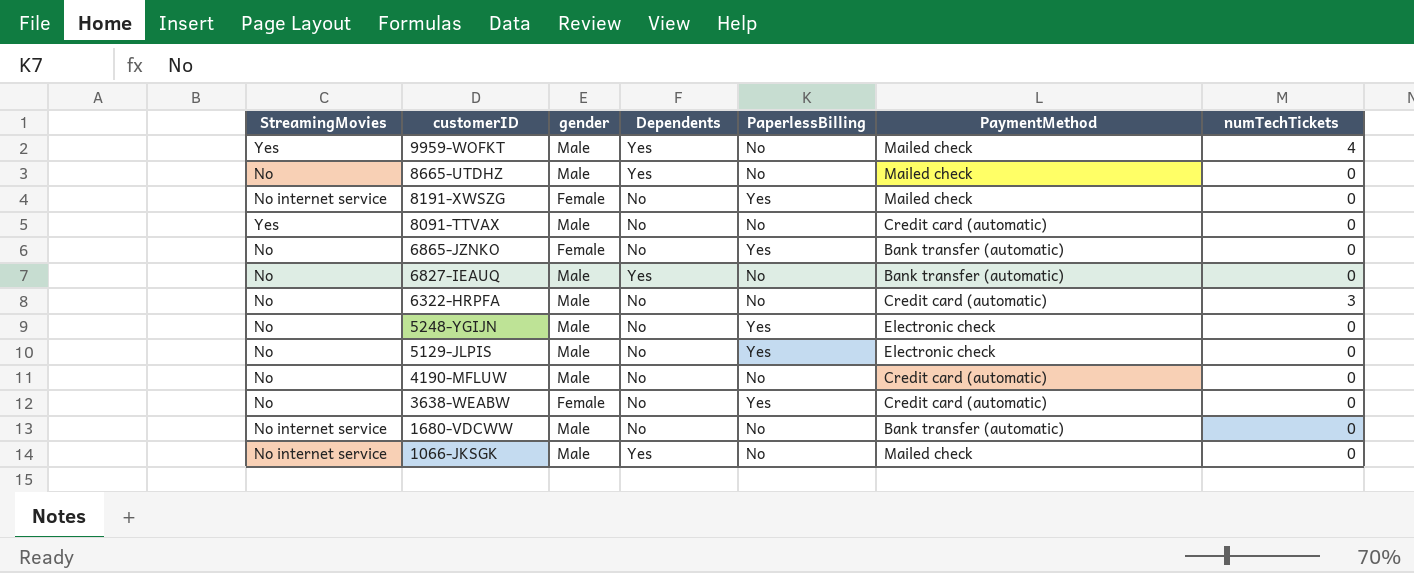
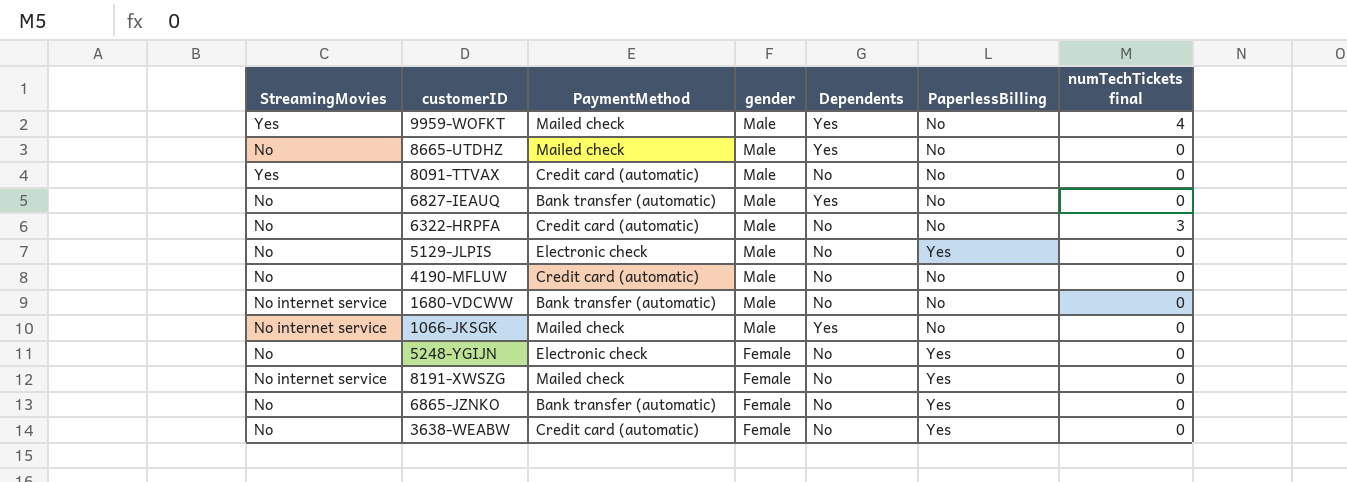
row order: customerID descending -> gender descending
column PaymentMethod | position: 6 -> 3
column name: numTechTickets -> numTechTickets final
5248-YGIJN | gender: Male -> Female

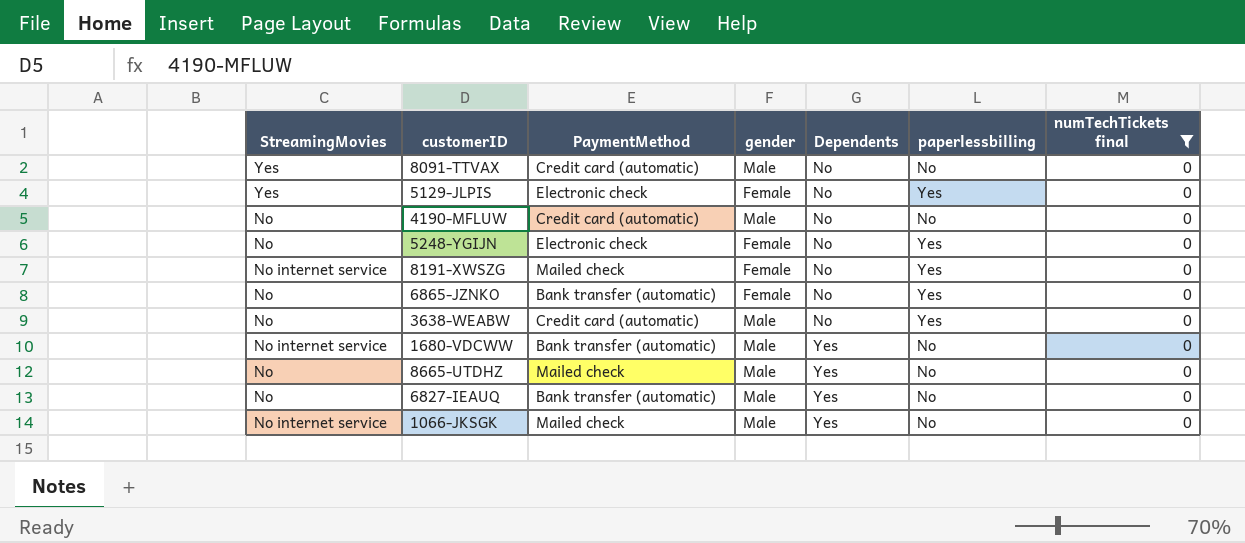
filter: none -> numTechTickets final = 0
row order: gender descending -> Dependents ascending
column name: PaperlessBilling -> paperlessbilling
5129-JLPIS | StreamingMovies: No -> Yes
5129-JLPIS | gender: Male -> Female
3638-WEABW | gender: Female -> Male
1680-VDCWW | Dependents: No -> Yes

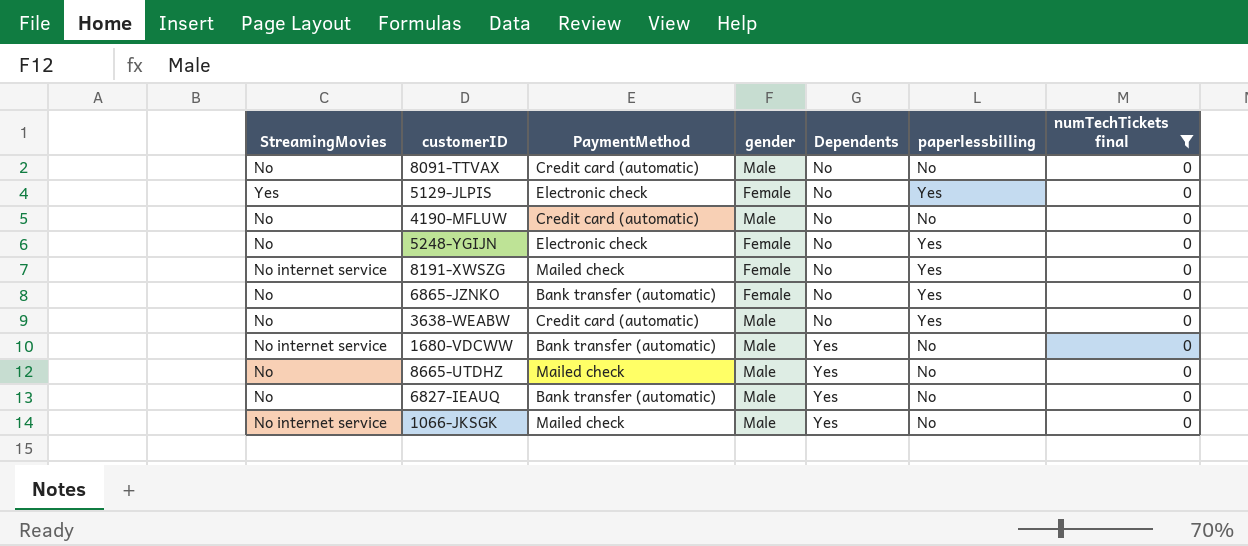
8091-TTVAX | StreamingMovies: Yes -> No

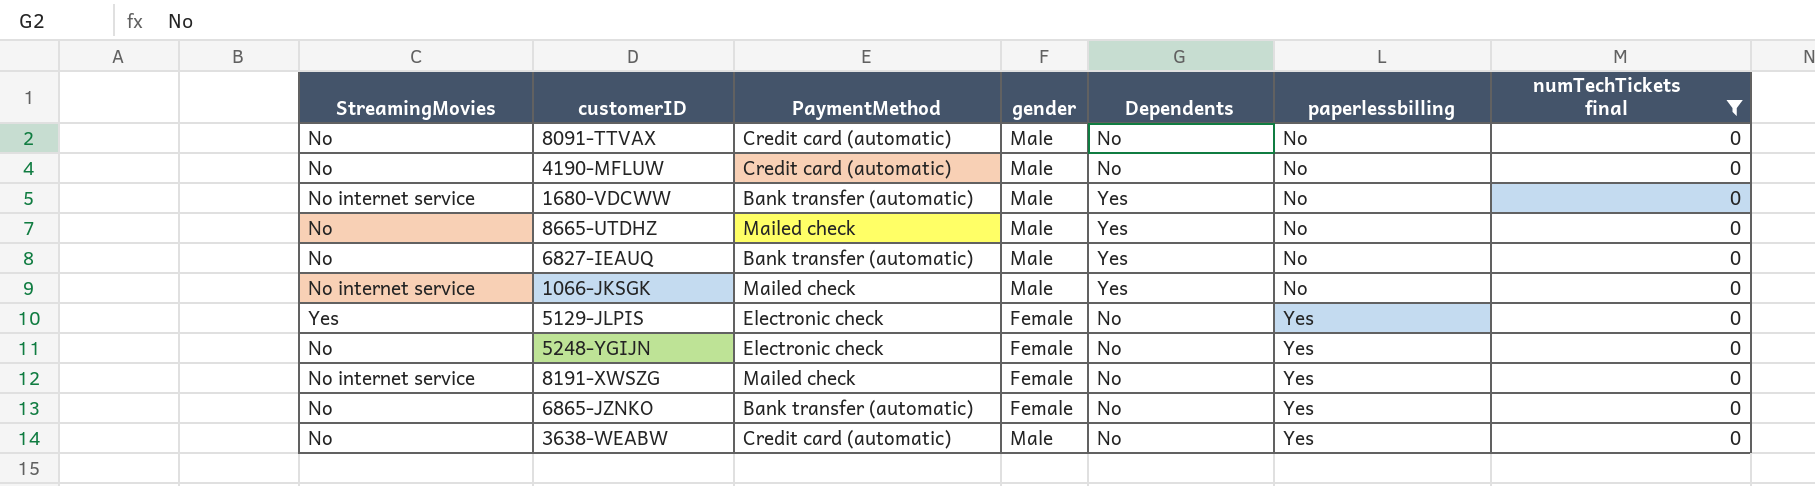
row order: Dependents ascending -> paperlessbilling ascending

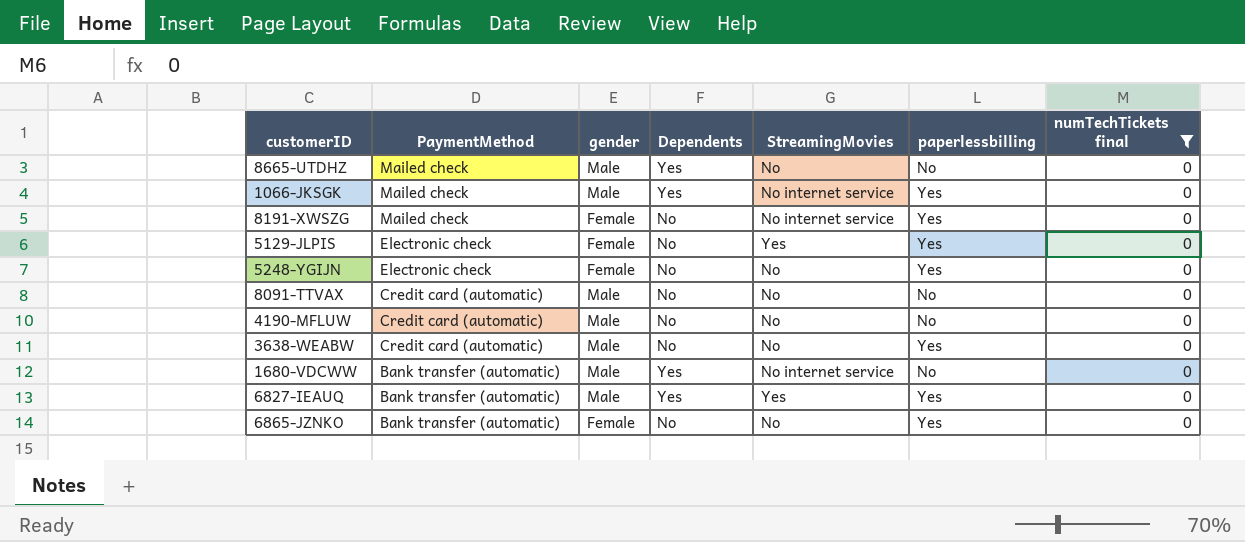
row order: paperlessbilling ascending -> PaymentMethod descending
column StreamingMovies | position: 1 -> 5
1066-JKSGK | paperlessbilling: No -> Yes
6827-IEAUQ | StreamingMovies: No -> Yes
6827-IEAUQ | paperlessbilling: No -> Yes

